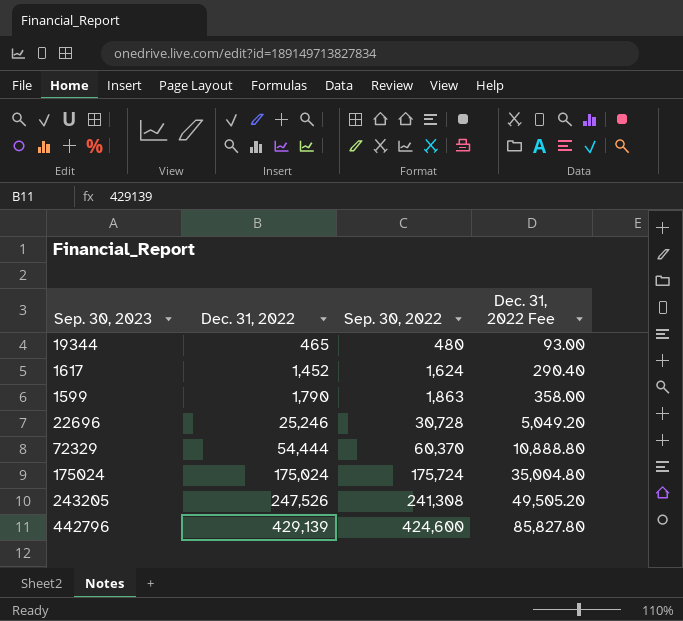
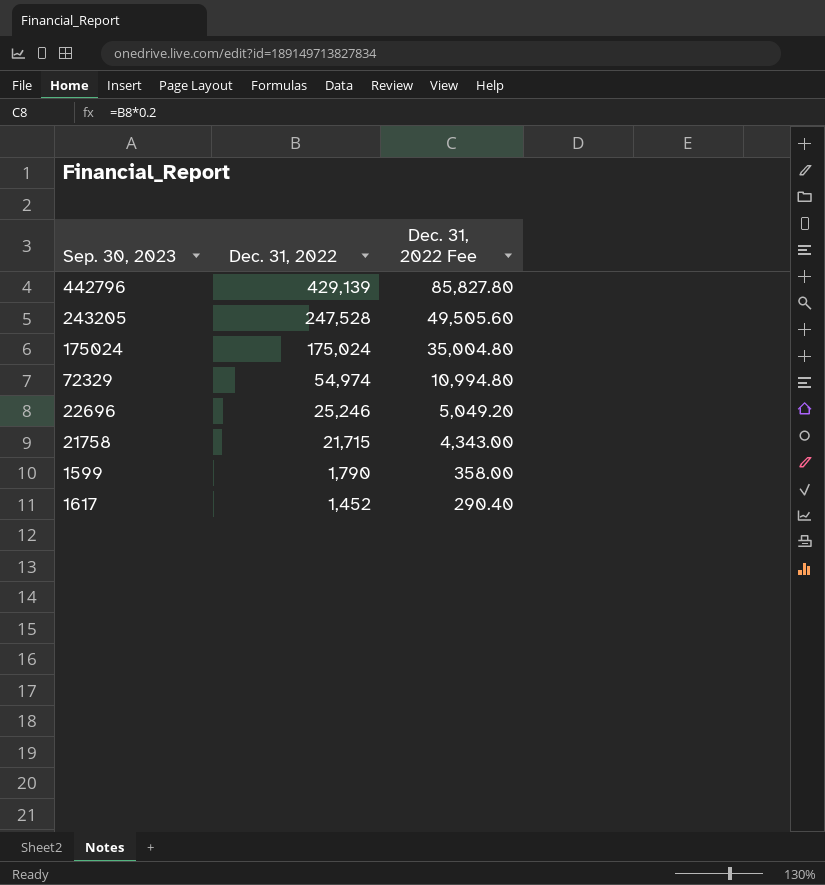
row order: Dec. 31, 2022 ascending -> Dec. 31, 2022 descending
column Sep. 30, 2022 | position: 3 -> none
row 19344: 465 | 480 | 93.00 -> none
243205 | Dec. 31, 2022: 247,526 -> 247,528
243205 | Dec. 31, 2022 Fee: 49,505.20 -> 49,505.60
72329 | Dec. 31, 2022: 54,444 -> 54,974
72329 | Dec. 31, 2022 Fee: 10,888.80 -> 10,994.80
row 21758: none -> 21,715 | 4,343.00

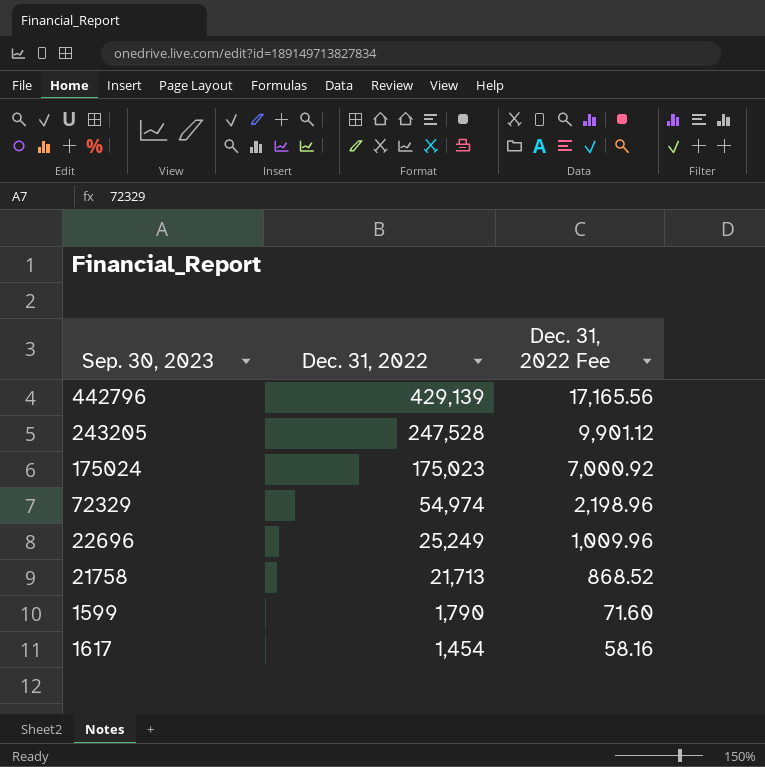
column Dec. 31, 2022 Fee | formula: [Dec. 31, 2022] * 0.2 -> [Dec. 31, 2022] * 0.04
175024 | Dec. 31, 2022: 175,024 -> 175,023
22696 | Dec. 31, 2022: 25,246 -> 25,249
21758 | Dec. 31, 2022: 21,715 -> 21,713
1617 | Dec. 31, 2022: 1,452 -> 1,454

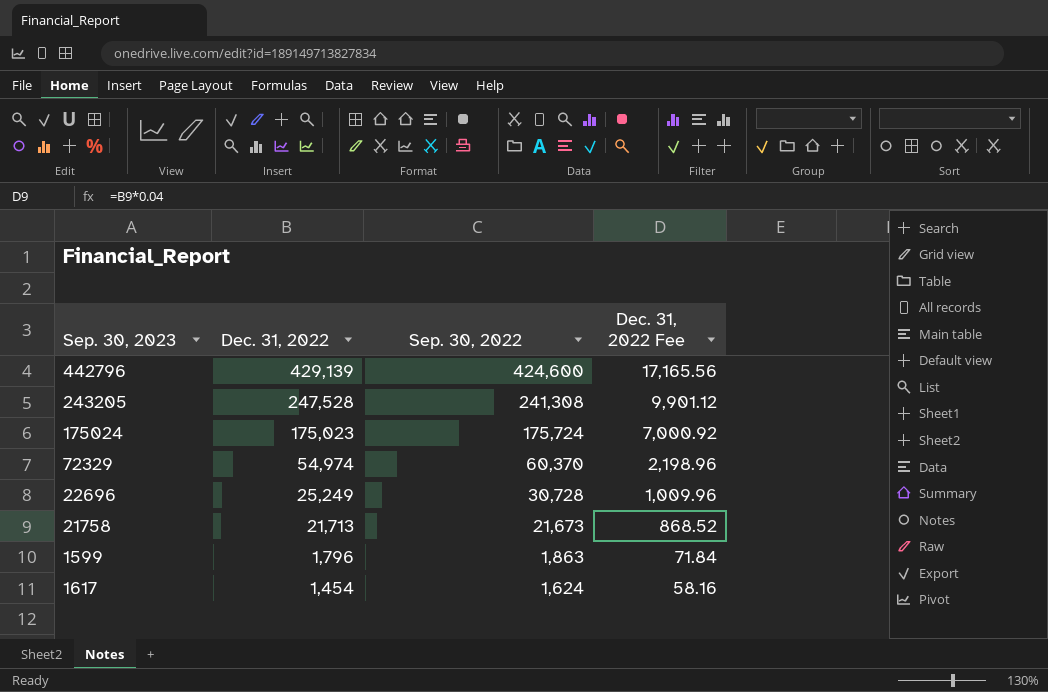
column Sep. 30, 2022 | position: none -> 3
1599 | Dec. 31, 2022: 1,790 -> 1,796
1599 | Dec. 31, 2022 Fee: 71.60 -> 71.84

